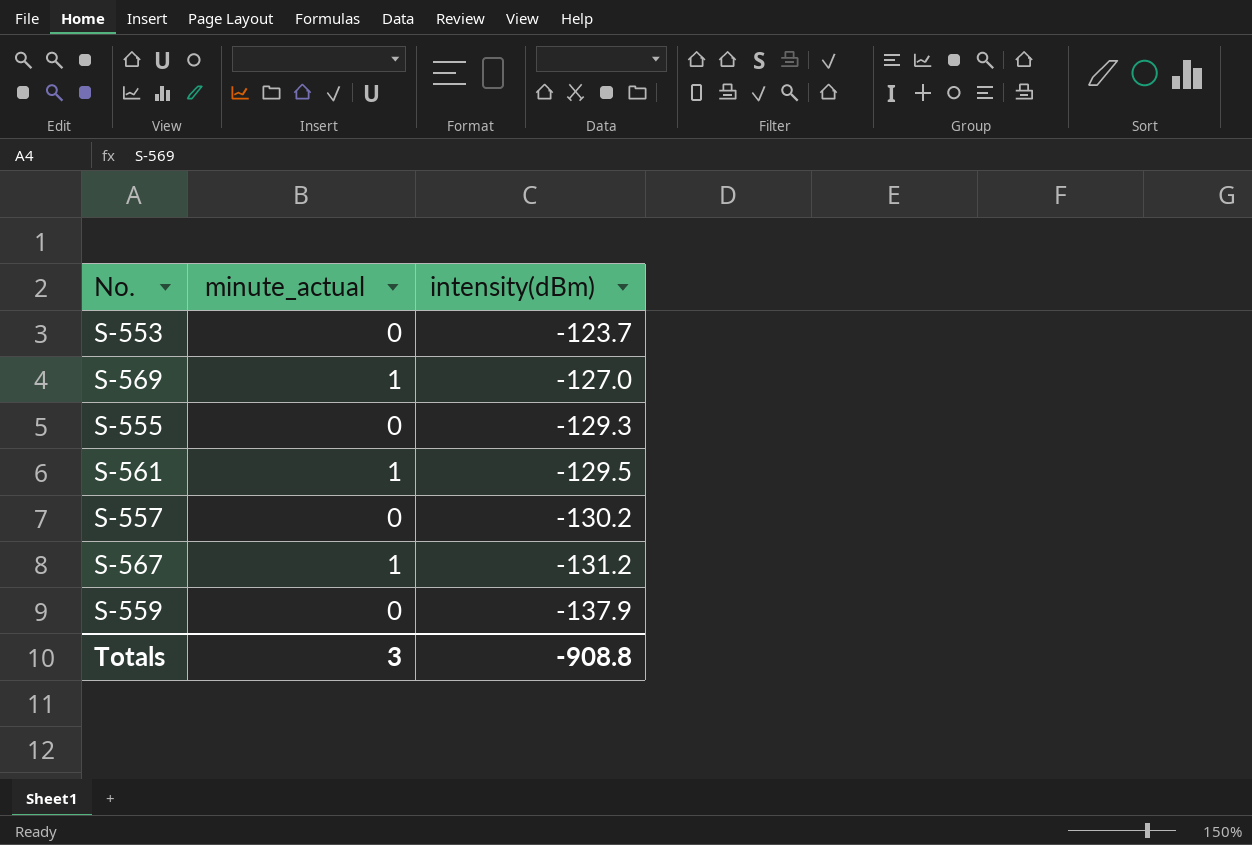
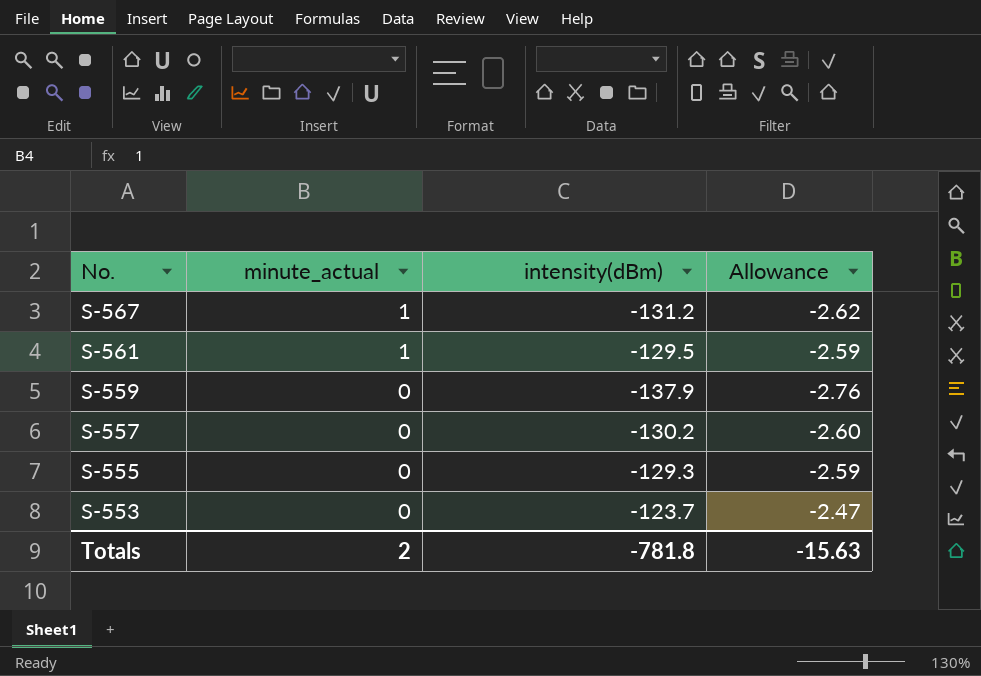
row order: intensity(dBm) descending -> No. descending
column Allowance | formula: none -> [intensity(dBm)] * 0.02
row S-569: 1 | -127.0 -> none
Totals | minute_actual: 3 -> 2
Totals | intensity(dBm): -908.8 -> -781.8

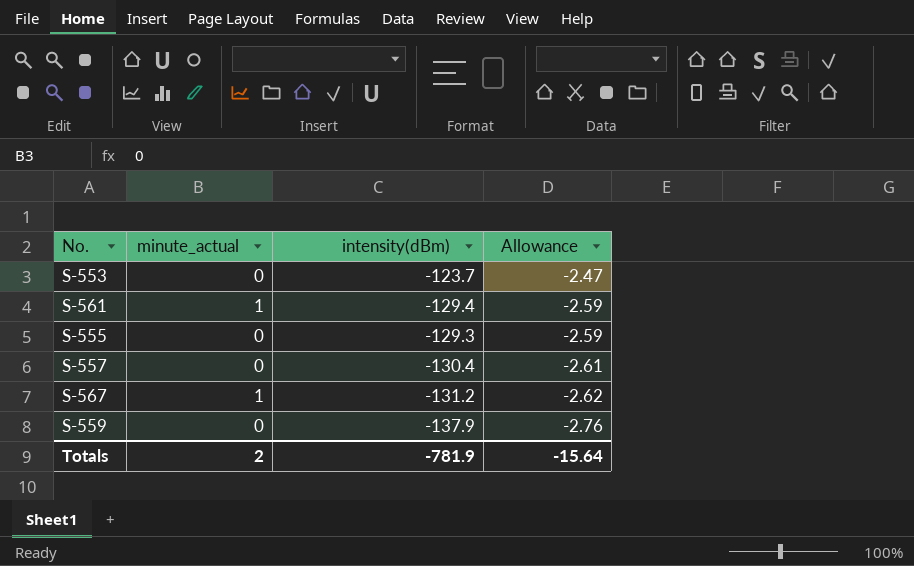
row order: No. descending -> Allowance descending
S-561 | intensity(dBm): -129.5 -> -129.4
S-557 | intensity(dBm): -130.2 -> -130.4
S-557 | Allowance: -2.60 -> -2.61
Totals | intensity(dBm): -781.8 -> -781.9
Totals | Allowance: -15.63 -> -15.64

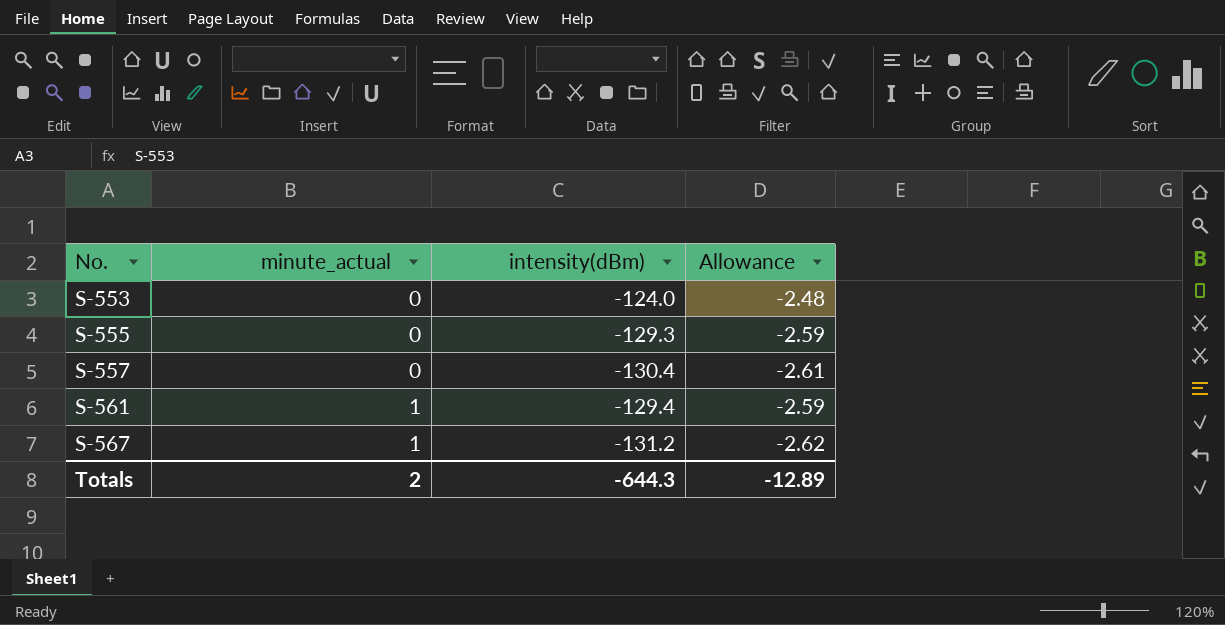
row order: Allowance descending -> No. ascending
row S-559: 0 | -137.9 | -2.76 -> none
S-553 | intensity(dBm): -123.7 -> -124.0
S-553 | Allowance: -2.47 -> -2.48
Totals | intensity(dBm): -781.9 -> -644.3
Totals | Allowance: -15.64 -> -12.89

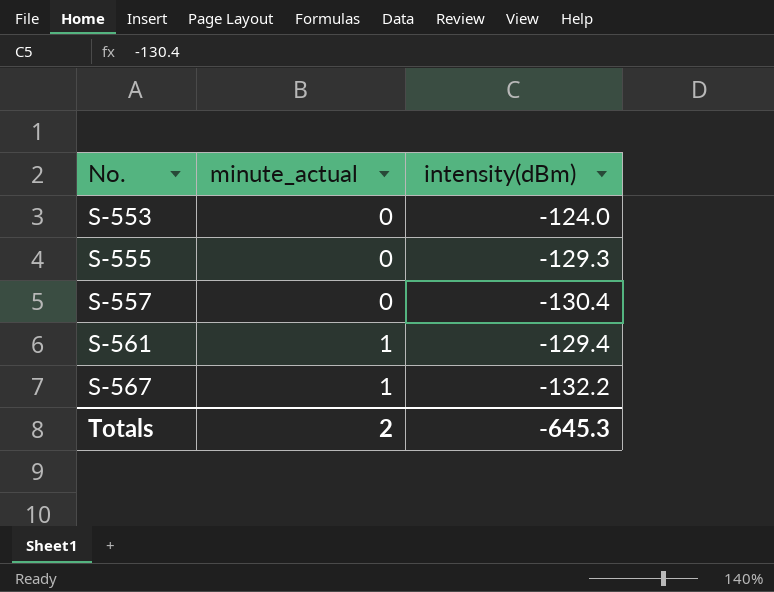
column Allowance | formula: [intensity(dBm)] * 0.02 -> none
S-567 | intensity(dBm): -131.2 -> -132.2
Totals | intensity(dBm): -644.3 -> -645.3

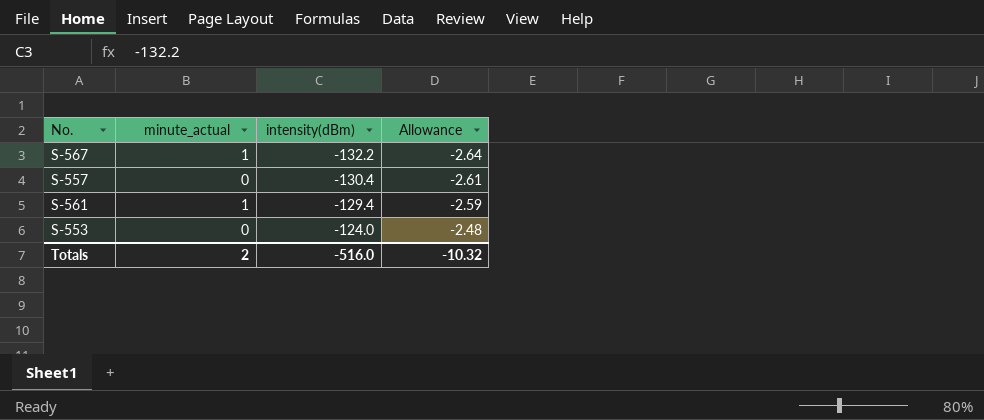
row order: No. ascending -> intensity(dBm) ascending
column Allowance | formula: none -> [intensity(dBm)] * 0.02
row S-555: 0 | -129.3 -> none
Totals | intensity(dBm): -645.3 -> -516.0

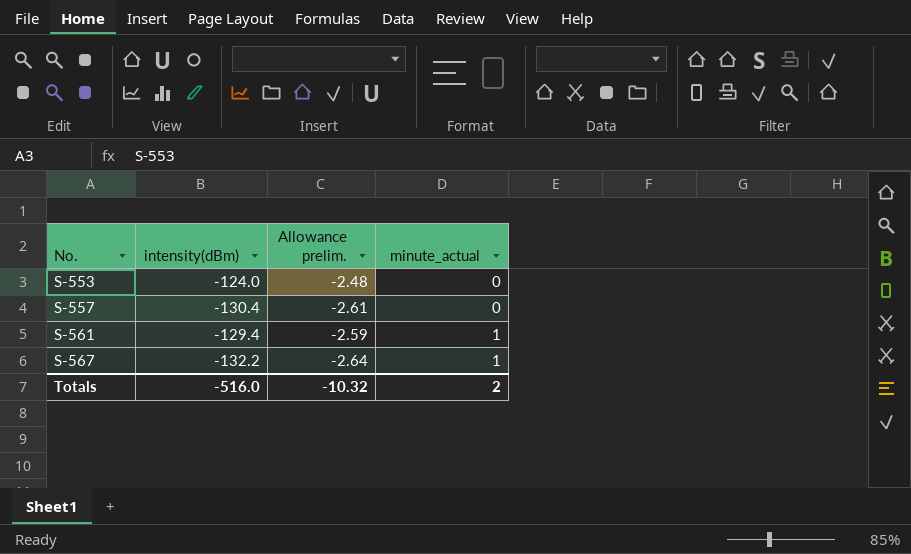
row order: intensity(dBm) ascending -> No. ascending
column name: Allowance -> Allowance prelim.
column minute_actual | position: 2 -> 4

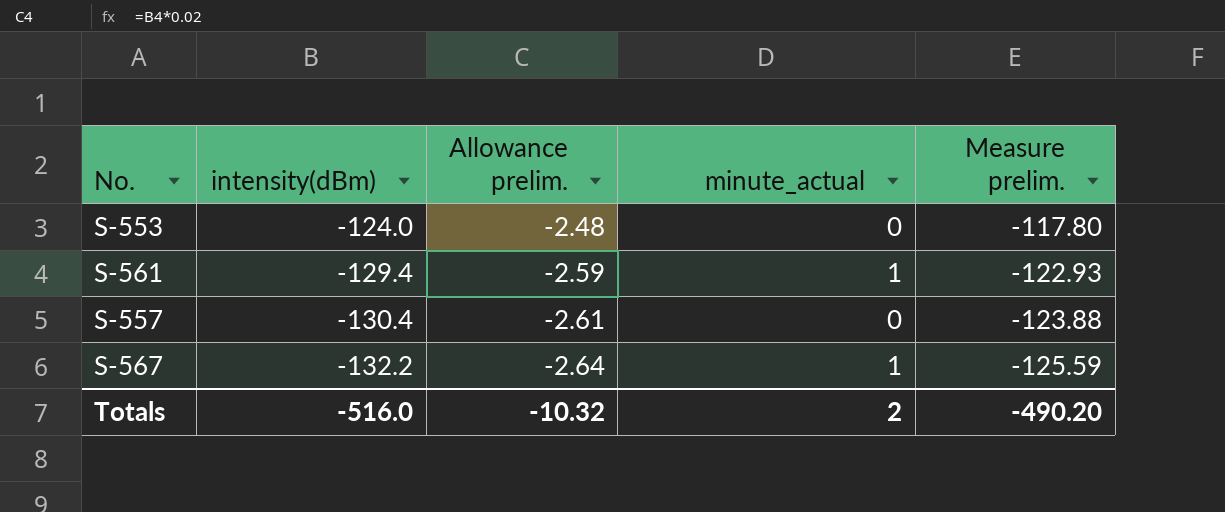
row order: No. ascending -> intensity(dBm) descending
column Measure prelim. | formula: none -> [intensity(dBm)] * 0.95

